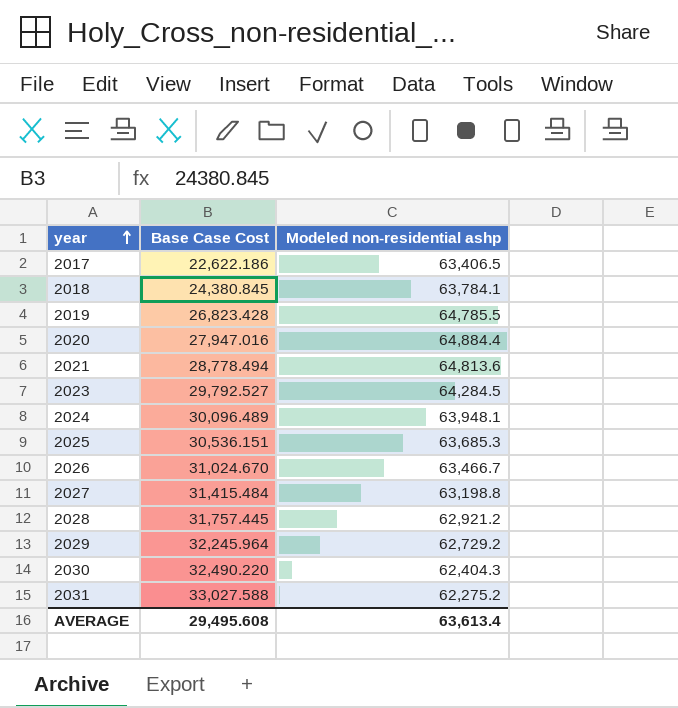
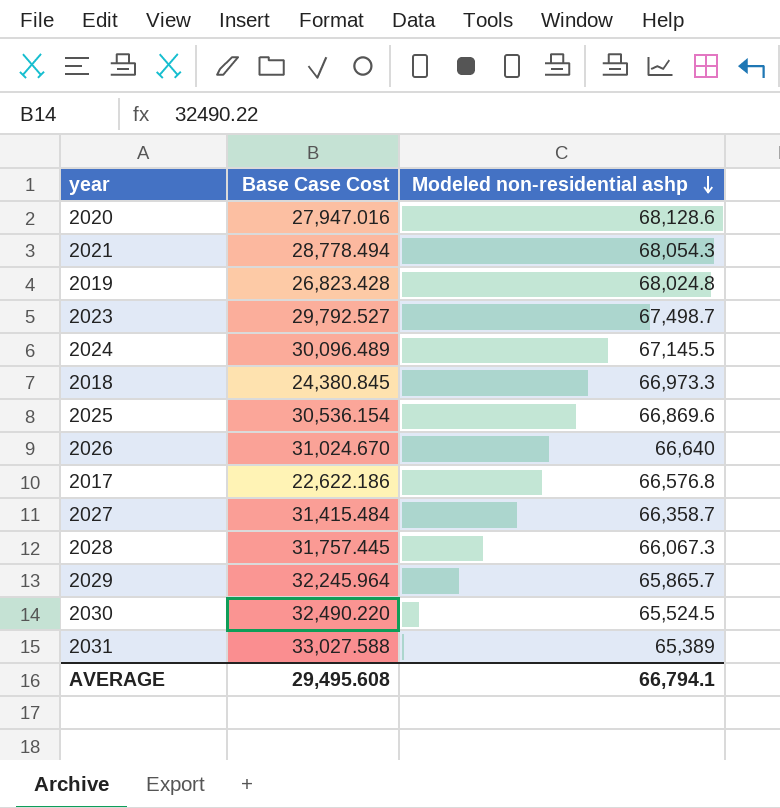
row order: year ascending -> Modeled non-residential ashp descending
2020 | Modeled non-residential ashp: 64,884.4 -> 68,128.6
2021 | Modeled non-residential ashp: 64,813.6 -> 68,054.3
2019 | Modeled non-residential ashp: 64,785.5 -> 68,024.8
2023 | Modeled non-residential ashp: 64,284.5 -> 67,498.7
2024 | Modeled non-residential ashp: 63,948.1 -> 67,145.5
2018 | Modeled non-residential ashp: 63,784.1 -> 66,973.3
2025 | Base Case Cost: 30,536.151 -> 30,536.154
2025 | Modeled non-residential ashp: 63,685.3 -> 66,869.6
2026 | Modeled non-residential ashp: 63,466.7 -> 66,640
2017 | Modeled non-residential ashp: 63,406.5 -> 66,576.8
2027 | Modeled non-residential ashp: 63,198.8 -> 66,358.7
2028 | Modeled non-residential ashp: 62,921.2 -> 66,067.3
2029 | Modeled non-residential ashp: 62,729.2 -> 65,865.7
2030 | Modeled non-residential ashp: 62,404.3 -> 65,524.5
2031 | Modeled non-residential ashp: 62,275.2 -> 65,389
AVERAGE | Modeled non-residential ashp: 63,613.4 -> 66,794.1

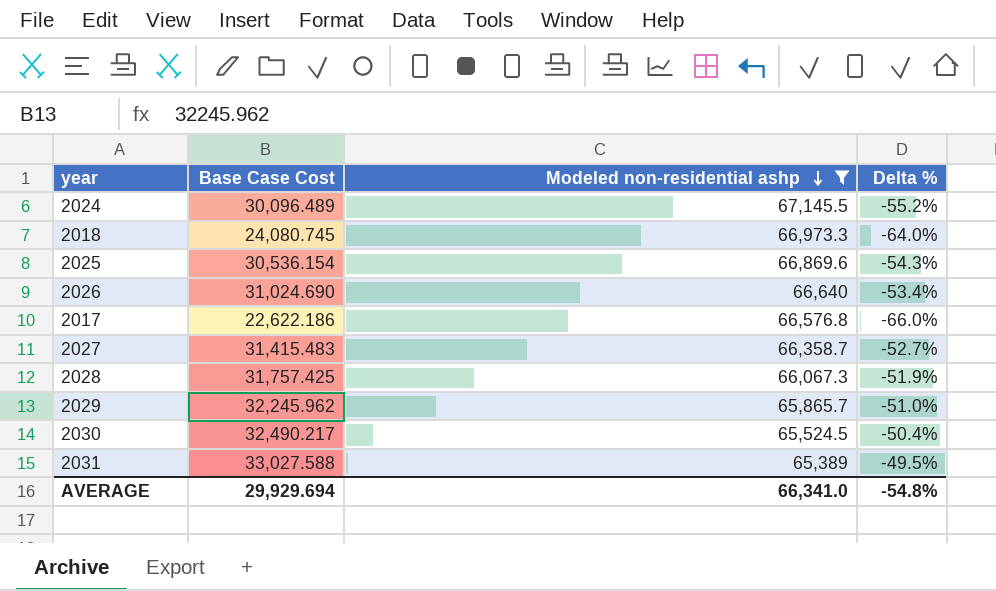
filter: none -> Modeled non-residential ashp <= 67,145.5
column Delta % | formula: none -> ([Base Case Cost] - [Modeled non-residential ashp]) / [Modeled non-residential ashp]
2018 | Base Case Cost: 24,380.845 -> 24,080.745
2026 | Base Case Cost: 31,024.670 -> 31,024.690
2027 | Base Case Cost: 31,415.484 -> 31,415.483
2028 | Base Case Cost: 31,757.445 -> 31,757.425
2029 | Base Case Cost: 32,245.964 -> 32,245.962
2030 | Base Case Cost: 32,490.220 -> 32,490.217
AVERAGE | Base Case Cost: 29,495.608 -> 29,929.694
AVERAGE | Modeled non-residential ashp: 66,794.1 -> 66,341.0

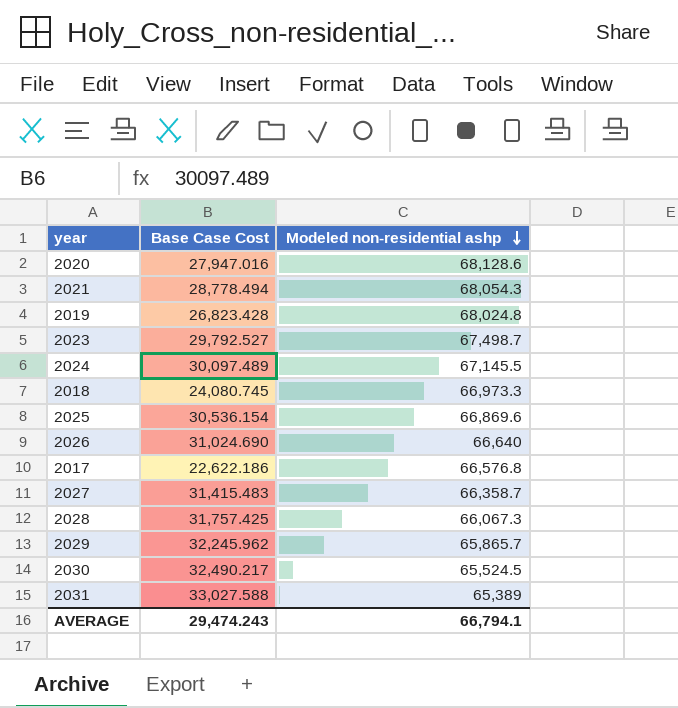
filter: Modeled non-residential ashp <= 67,145.5 -> none
column Delta % | formula: ([Base Case Cost] - [Modeled non-residential ashp]) / [Modeled non-residential ashp] -> none
2024 | Base Case Cost: 30,096.489 -> 30,097.489
AVERAGE | Base Case Cost: 29,929.694 -> 29,474.243
AVERAGE | Modeled non-residential ashp: 66,341.0 -> 66,794.1

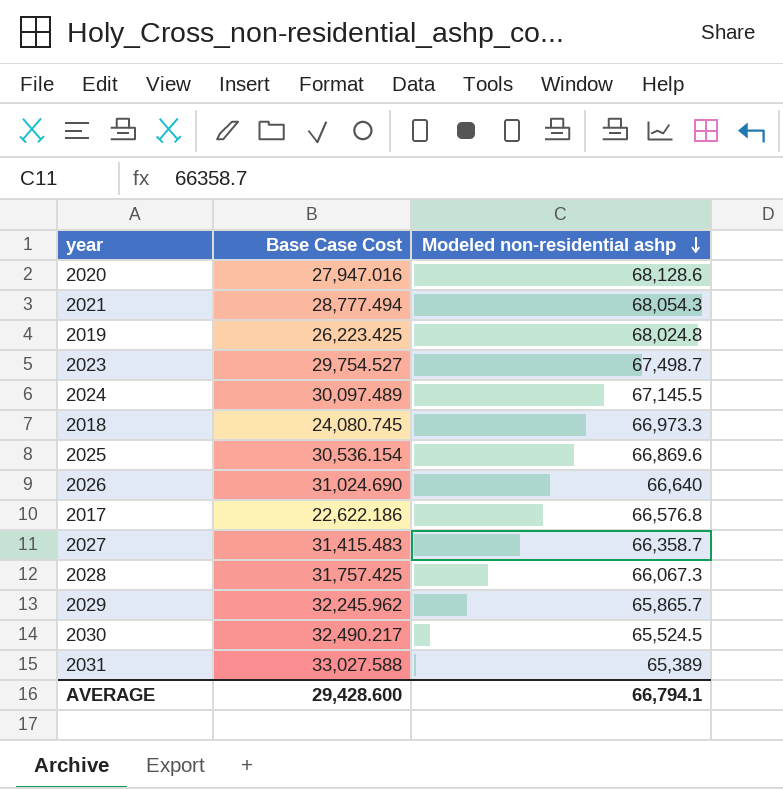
2021 | Base Case Cost: 28,778.494 -> 28,777.494
2019 | Base Case Cost: 26,823.428 -> 26,223.425
2023 | Base Case Cost: 29,792.527 -> 29,754.527
AVERAGE | Base Case Cost: 29,474.243 -> 29,428.600

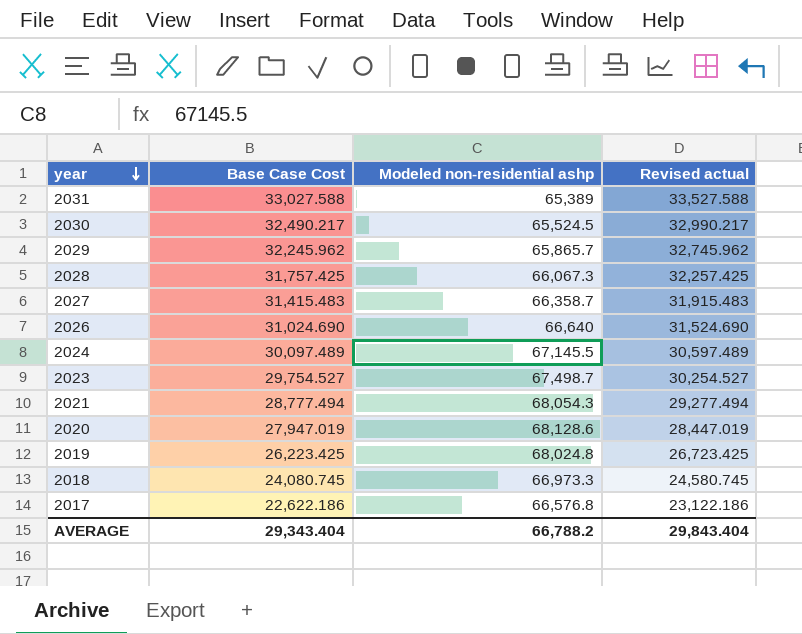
row order: Modeled non-residential ashp descending -> year descending
column Revised actual | formula: none -> [Base Case Cost] + 500
row 2025: 30,536.154 | 66,869.6 -> none
2020 | Base Case Cost: 27,947.016 -> 27,947.019
AVERAGE | Base Case Cost: 29,428.600 -> 29,343.404
AVERAGE | Modeled non-residential ashp: 66,794.1 -> 66,788.2

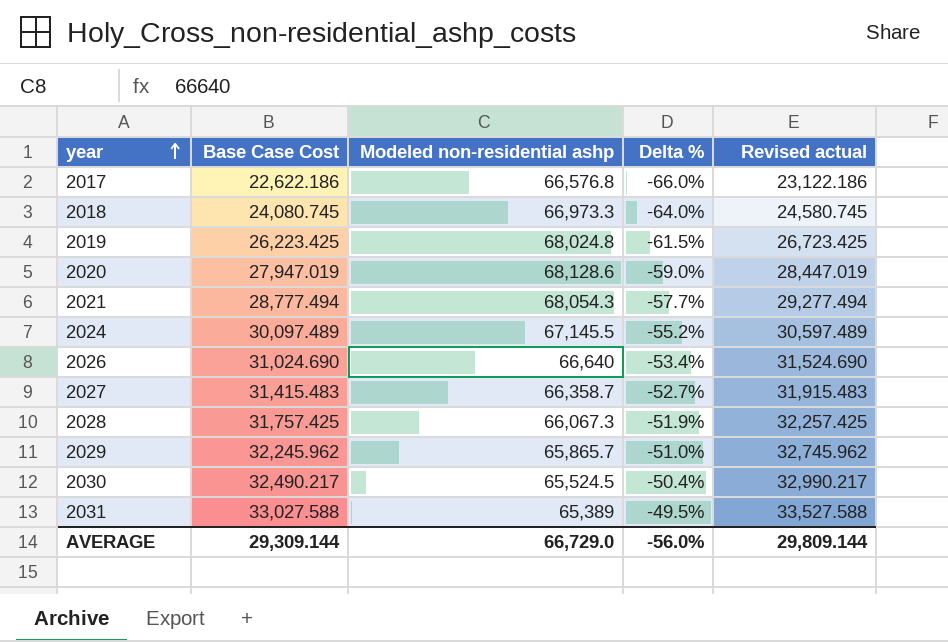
row order: year descending -> year ascending
column Delta % | formula: none -> ([Base Case Cost] - [Modeled non-residential ashp]) / [Modeled non-residential ashp]
row 2023: 29,754.527 | 67,498.7 | 30,254.527 -> none
AVERAGE | Base Case Cost: 29,343.404 -> 29,309.144
AVERAGE | Modeled non-residential ashp: 66,788.2 -> 66,729.0
AVERAGE | Revised actual: 29,843.404 -> 29,809.144

